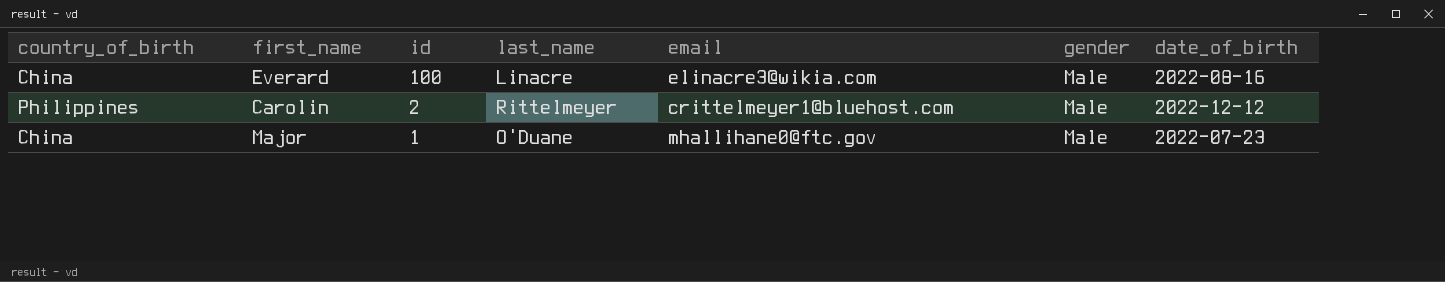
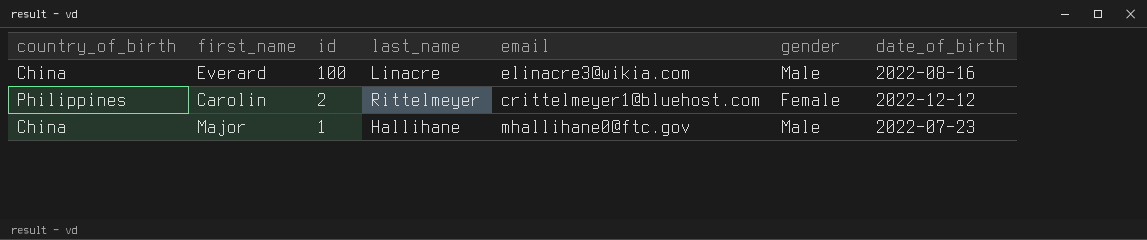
Carolin | gender: Male -> Female
Major | last_name: O'Duane -> Hallihane

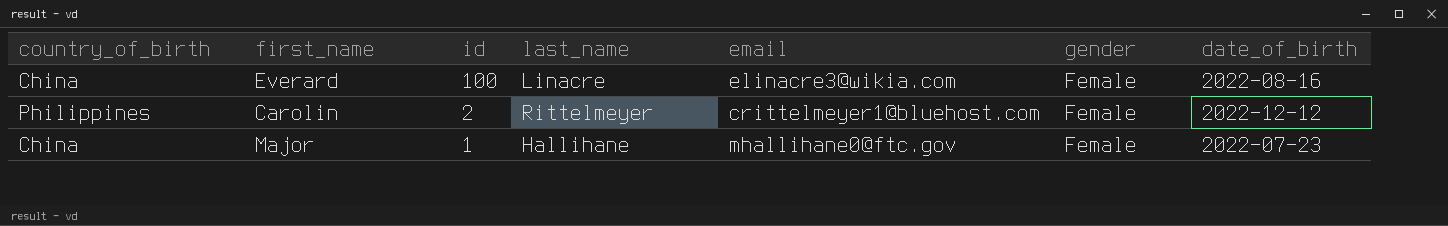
Everard | gender: Male -> Female
Major | gender: Male -> Female

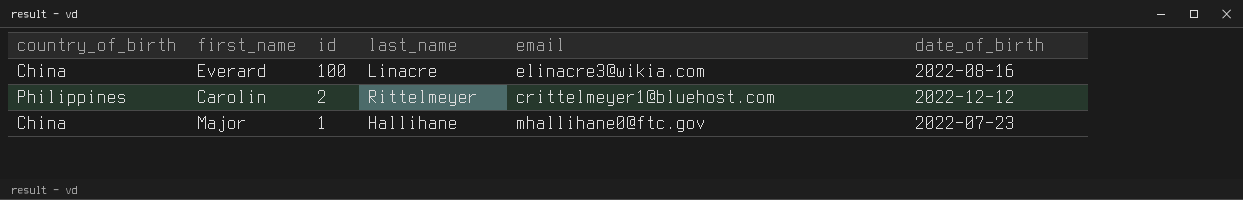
column gender | position: 6 -> none

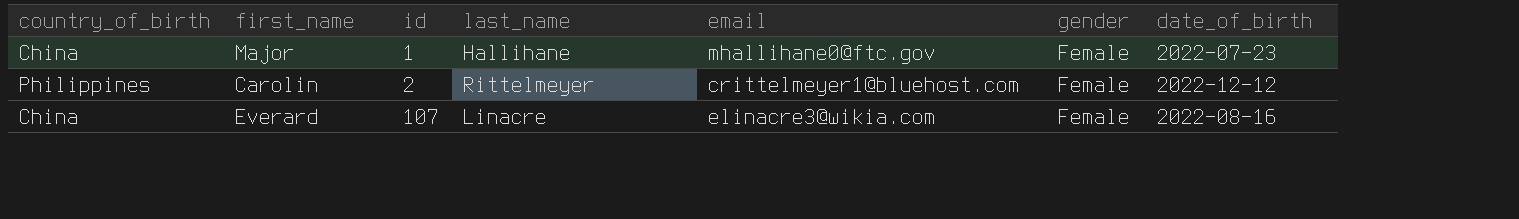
row order: id descending -> id ascending
column gender | position: none -> 6
Everard | id: 100 -> 107

